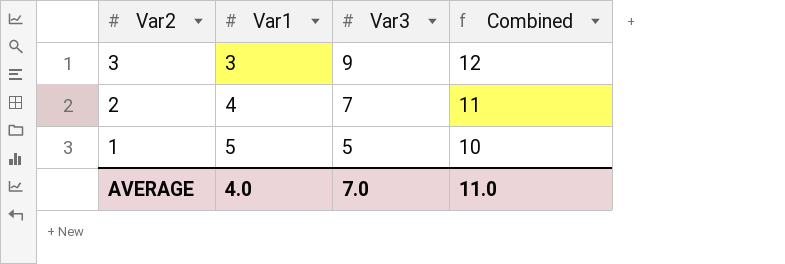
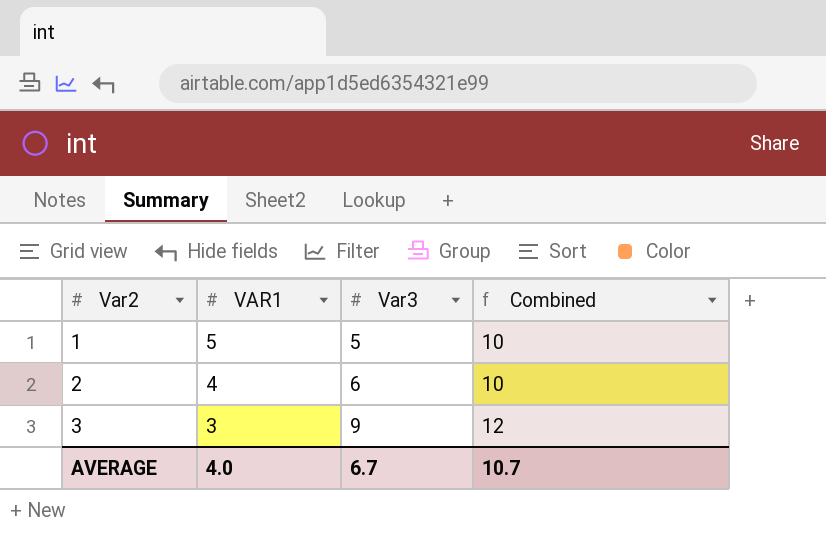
row order: Var2 descending -> Var2 ascending
column name: Var1 -> VAR1
2 | Var3: 7 -> 6
2 | Combined: 11 -> 10
AVERAGE | Var3: 7.0 -> 6.7
AVERAGE | Combined: 11.0 -> 10.7

